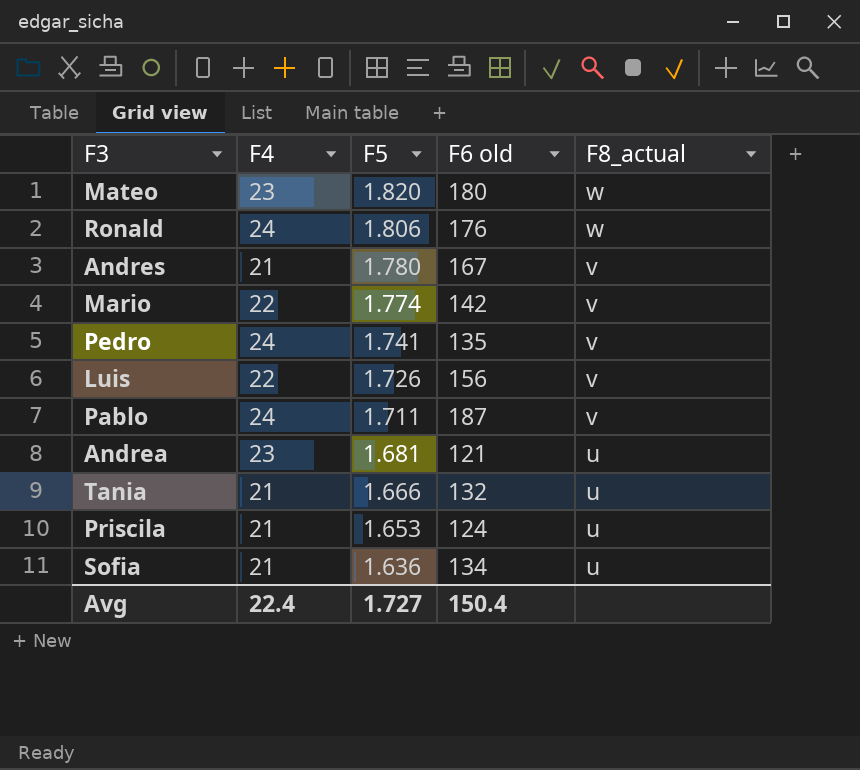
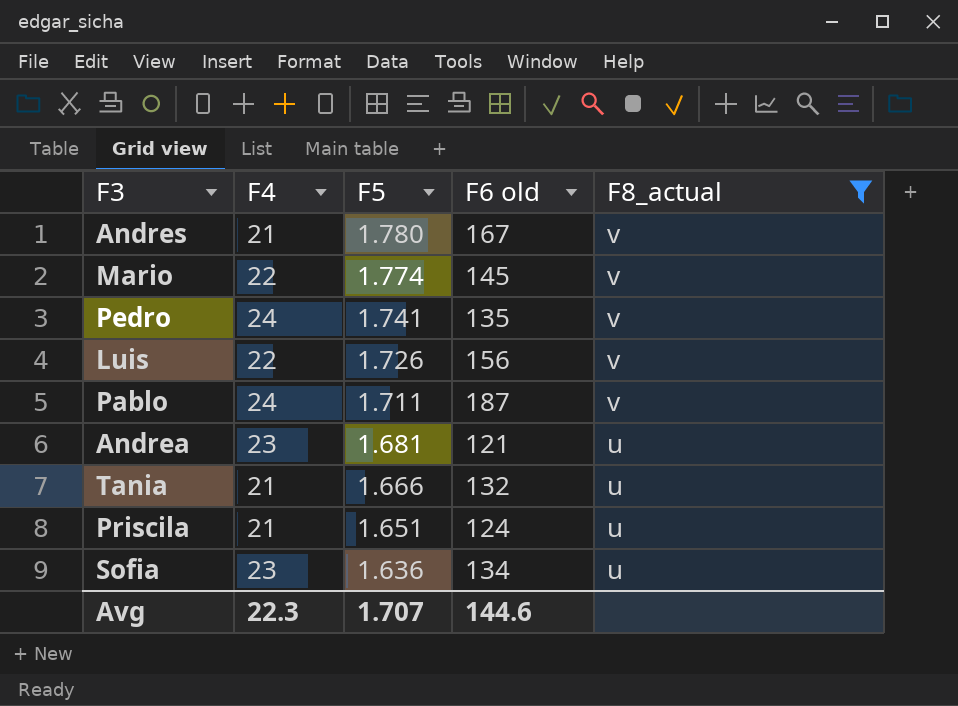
filter: none -> F8_actual != w
Mario | F6 old: 142 -> 145
Priscila | F5: 1.653 -> 1.651
Sofia | F4: 21 -> 23
Avg | F4: 22.4 -> 22.3
Avg | F5: 1.727 -> 1.707
Avg | F6 old: 150.4 -> 144.6

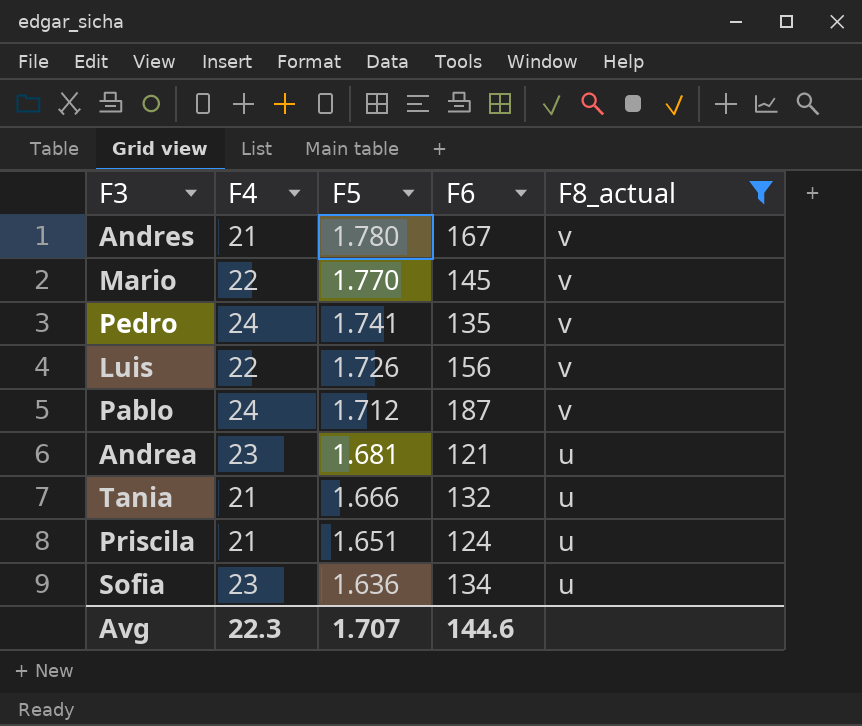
column name: F6 old -> F6
Mario | F5: 1.774 -> 1.770
Pablo | F5: 1.711 -> 1.712

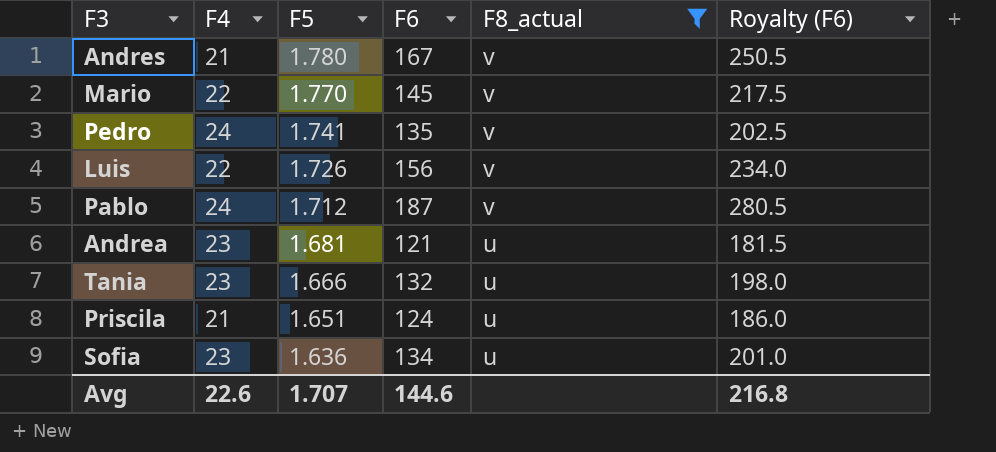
column Royalty (F6) | formula: none -> [F6] * 1.5
Tania | F4: 21 -> 23
Avg | F4: 22.3 -> 22.6

